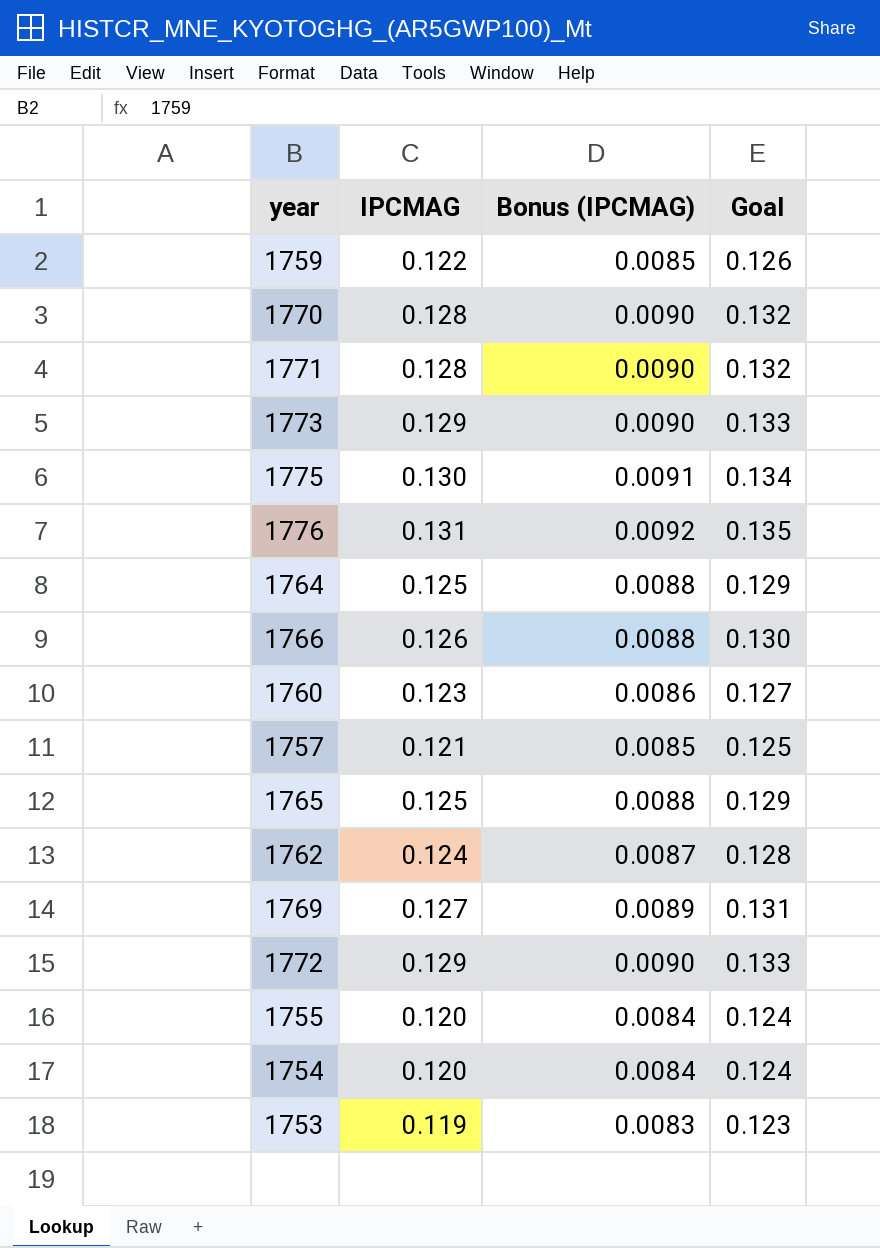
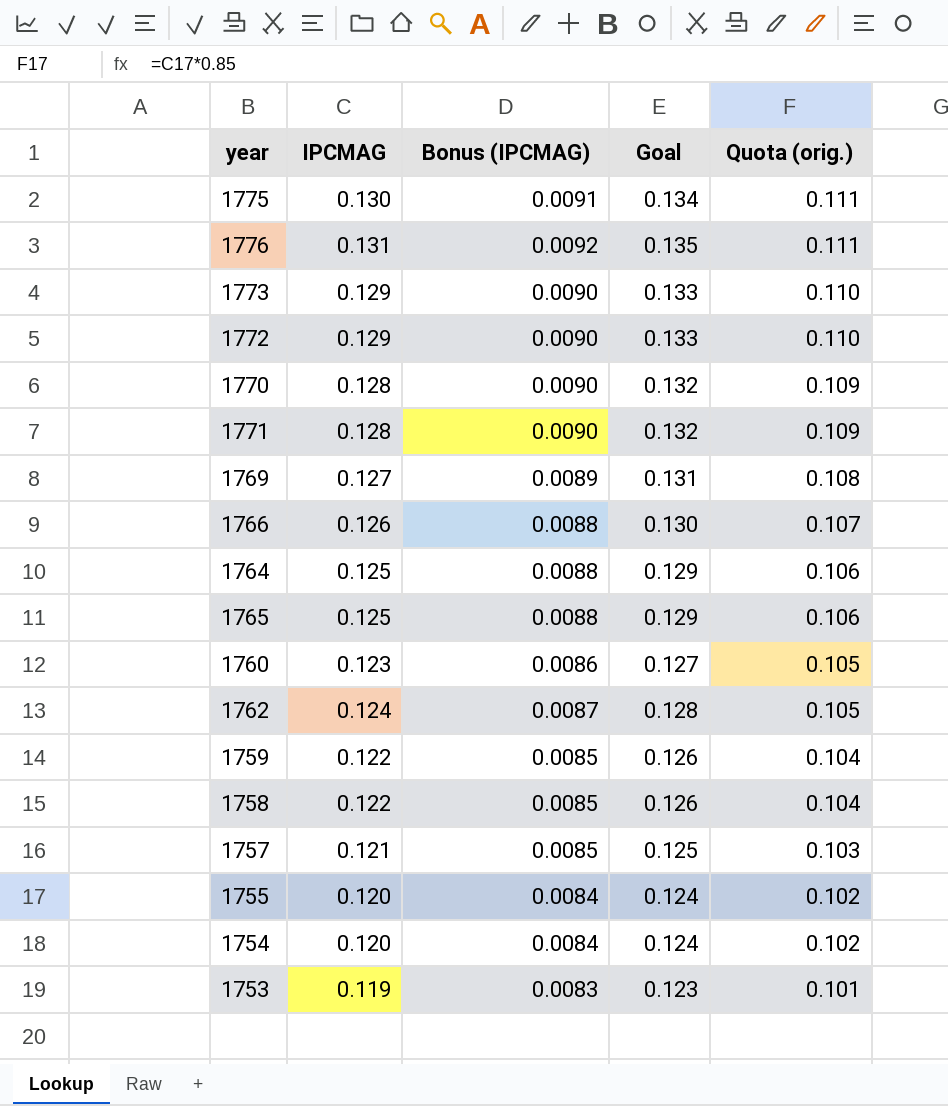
row order: none -> Quota (orig.) descending
column Quota (orig.) | formula: none -> [IPCMAG] * 0.85
row 1758: none -> 0.122 | 0.0085 | 0.126 | 0.104

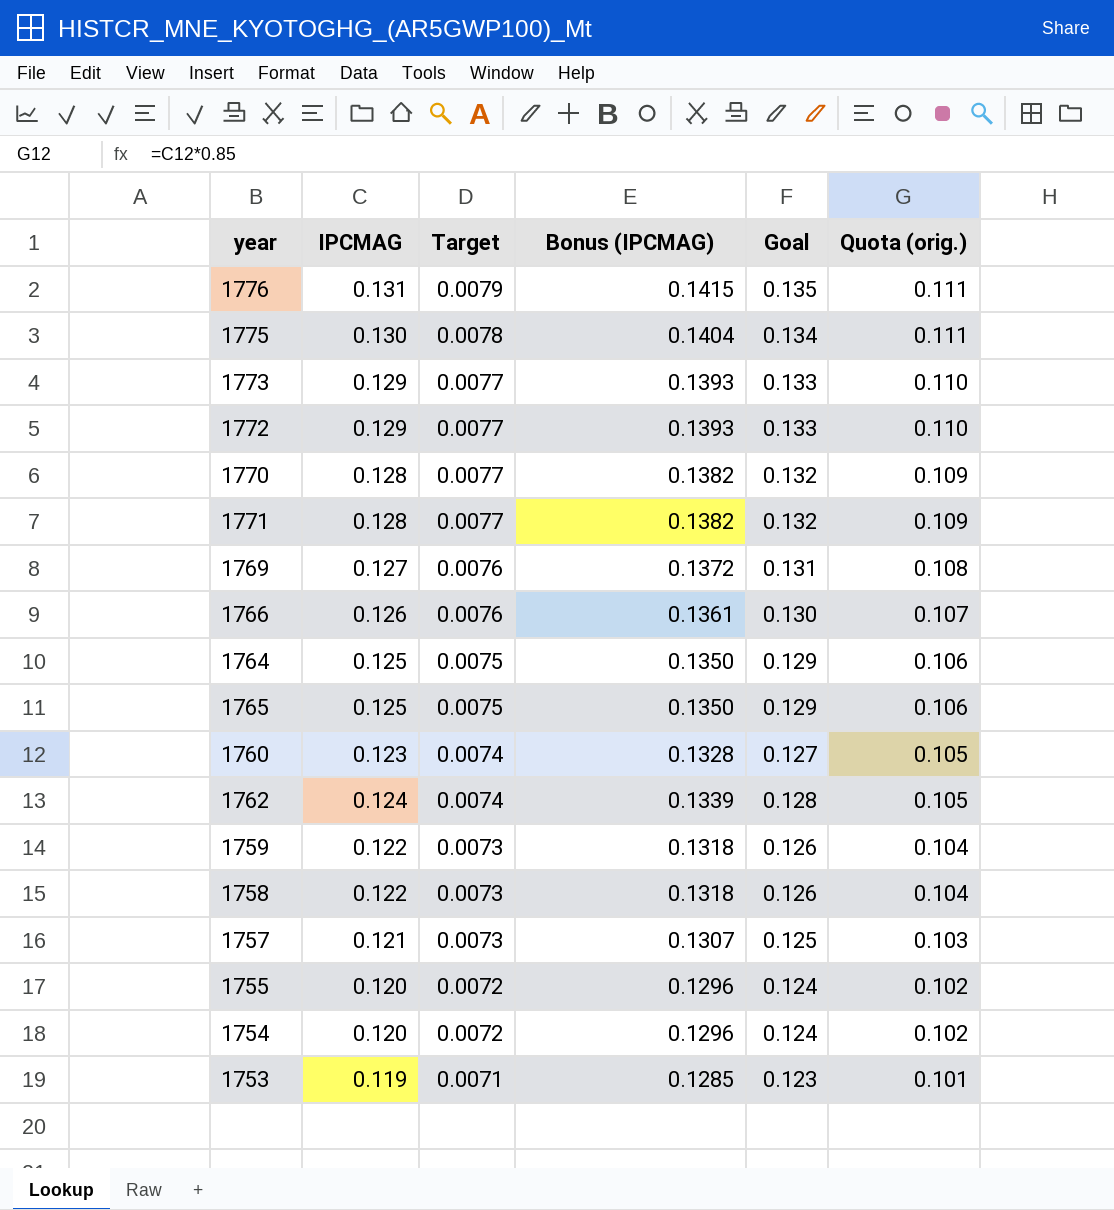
row order: Quota (orig.) descending -> Target descending
column Target | formula: none -> [IPCMAG] * 0.06
column Bonus (IPCMAG) | formula: [IPCMAG] * 0.07 -> [IPCMAG] * 1.08

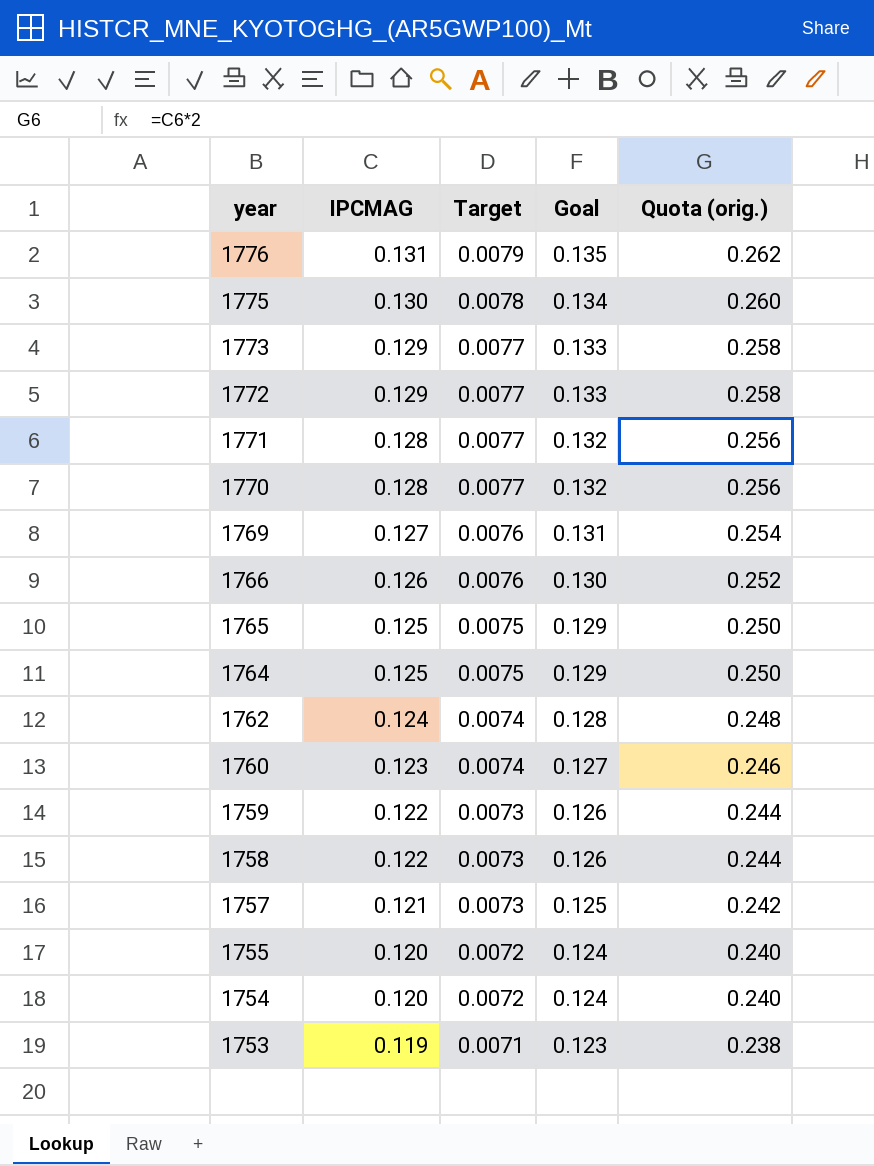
row order: Target descending -> year descending
column Bonus (IPCMAG) | formula: [IPCMAG] * 1.08 -> none
column Quota (orig.) | formula: [IPCMAG] * 0.85 -> [IPCMAG] * 2

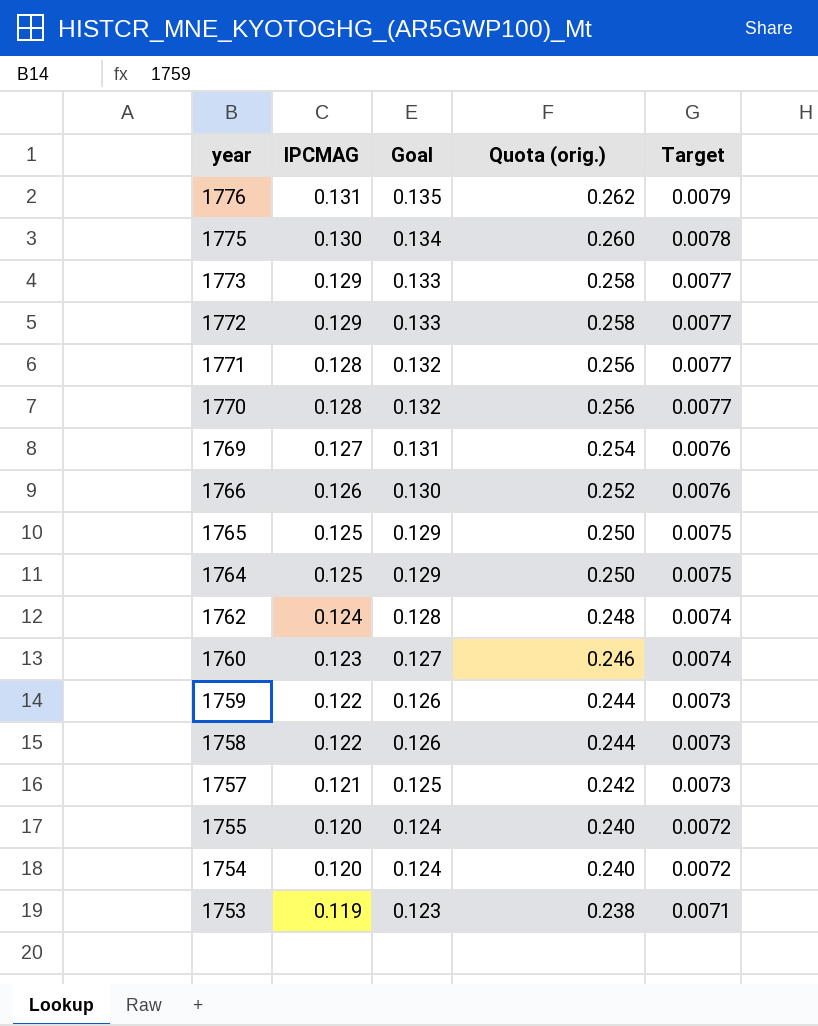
column Target | position: 3 -> 5

